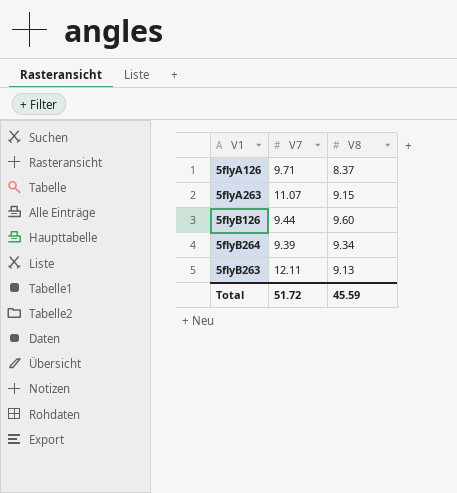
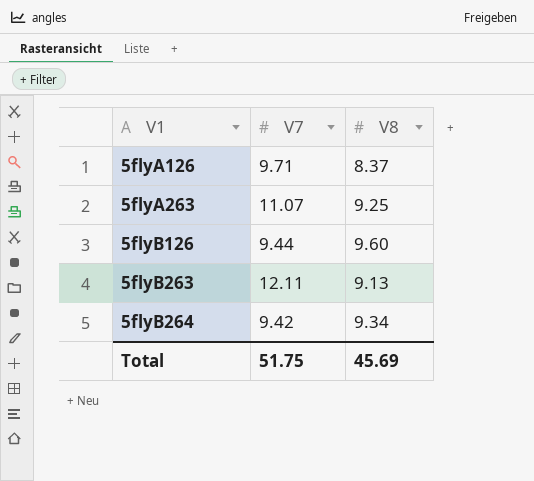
row order: none -> V1 ascending
5flyA263 | V8: 9.15 -> 9.25
5flyB264 | V7: 9.39 -> 9.42
Total | V7: 51.72 -> 51.75
Total | V8: 45.59 -> 45.69

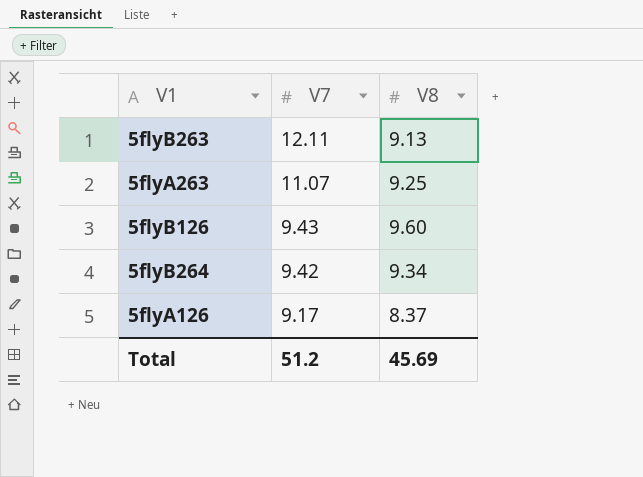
row order: V1 ascending -> V7 descending
5flyB126 | V7: 9.44 -> 9.43
5flyA126 | V7: 9.71 -> 9.17
Total | V7: 51.75 -> 51.2

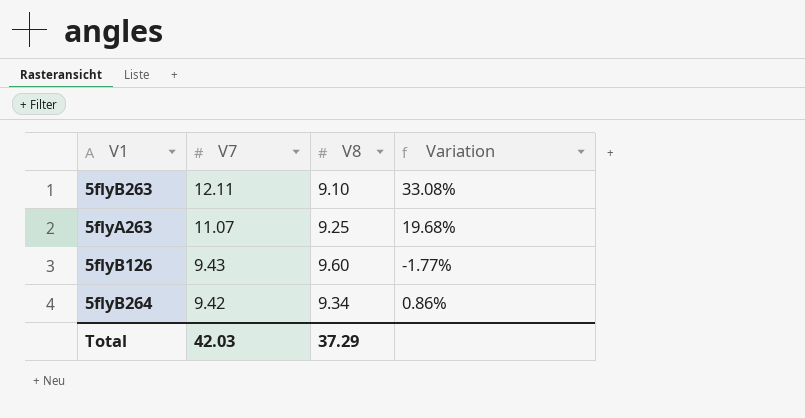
column Variation | formula: none -> ([V7] - [V8]) / [V8]
row 5flyA126: 9.17 | 8.37 -> none
5flyB263 | V8: 9.13 -> 9.10
Total | V7: 51.2 -> 42.03
Total | V8: 45.69 -> 37.29

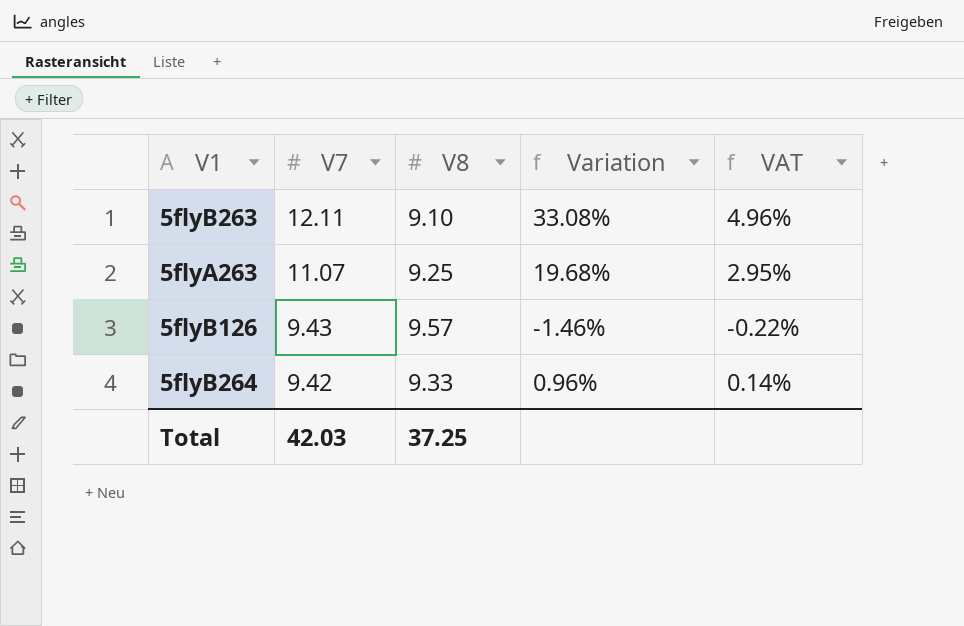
column VAT | formula: none -> [Variation] * 0.15
5flyB126 | V8: 9.60 -> 9.57
5flyB126 | Variation: -1.77% -> -1.46%
5flyB264 | V8: 9.34 -> 9.33
5flyB264 | Variation: 0.86% -> 0.96%
Total | V8: 37.29 -> 37.25

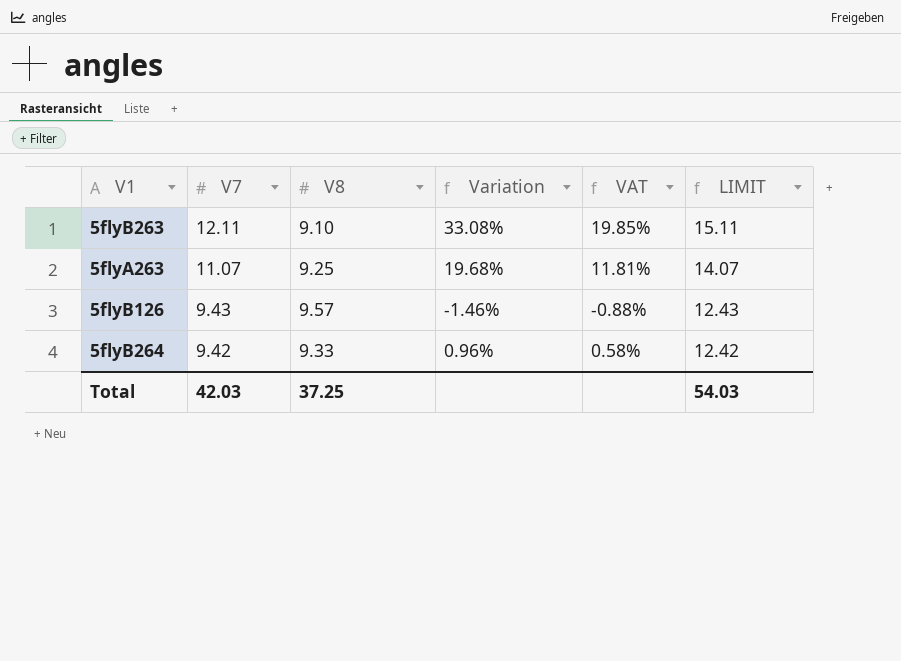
column VAT | formula: [Variation] * 0.15 -> [Variation] * 0.6
column LIMIT | formula: none -> [V7] + 3

